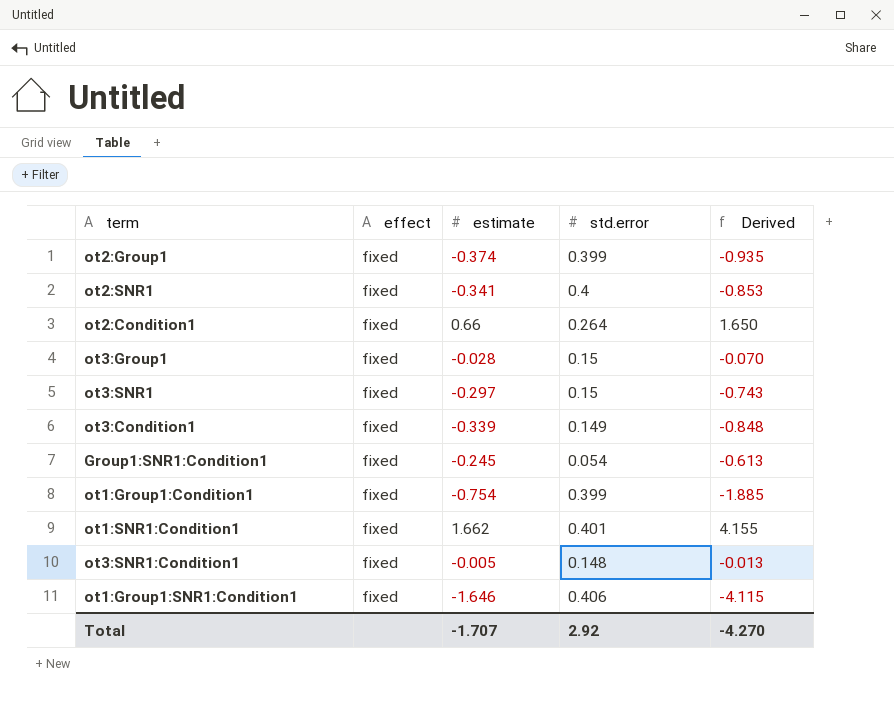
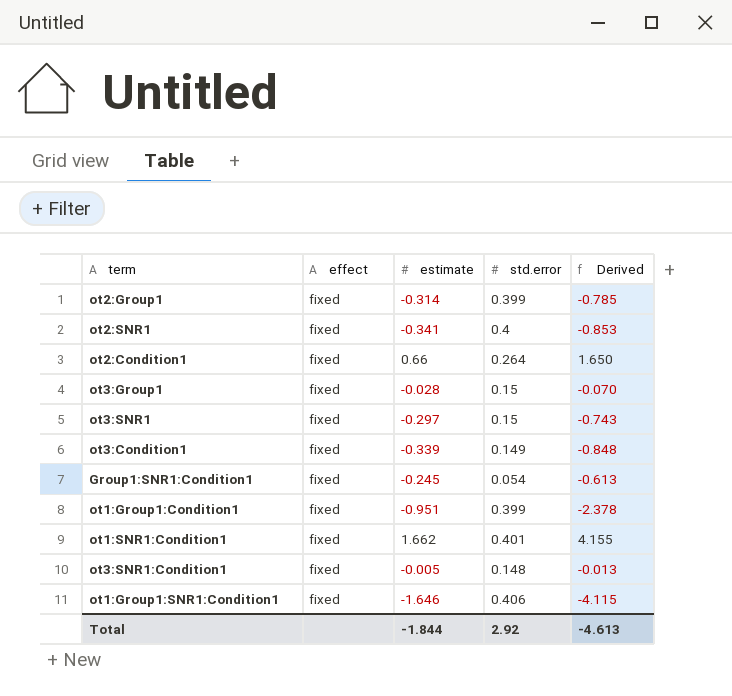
ot2:Group1 | estimate: -0.374 -> -0.314
ot2:Group1 | Derived: -0.935 -> -0.785
ot1:Group1:Condition1 | estimate: -0.754 -> -0.951
ot1:Group1:Condition1 | Derived: -1.885 -> -2.378
Total | estimate: -1.707 -> -1.844
Total | Derived: -4.270 -> -4.613

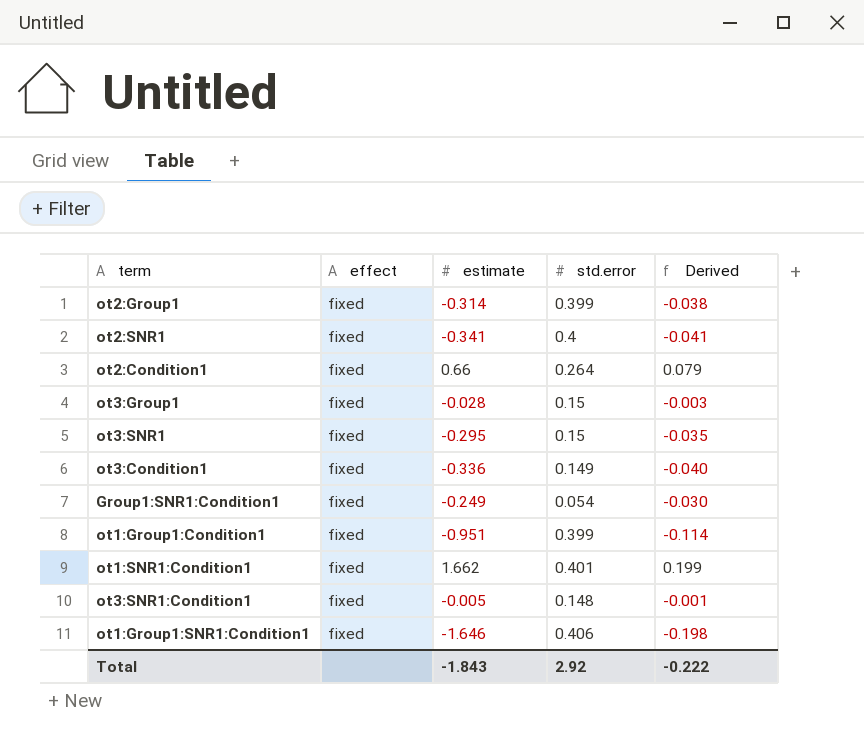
column Derived | formula: [estimate] * 2.5 -> [estimate] * 0.12
ot3:SNR1 | estimate: -0.297 -> -0.295
ot3:Condition1 | estimate: -0.339 -> -0.336
Group1:SNR1:Condition1 | estimate: -0.245 -> -0.249
Total | estimate: -1.844 -> -1.843
Total | Derived: -4.613 -> -0.222

